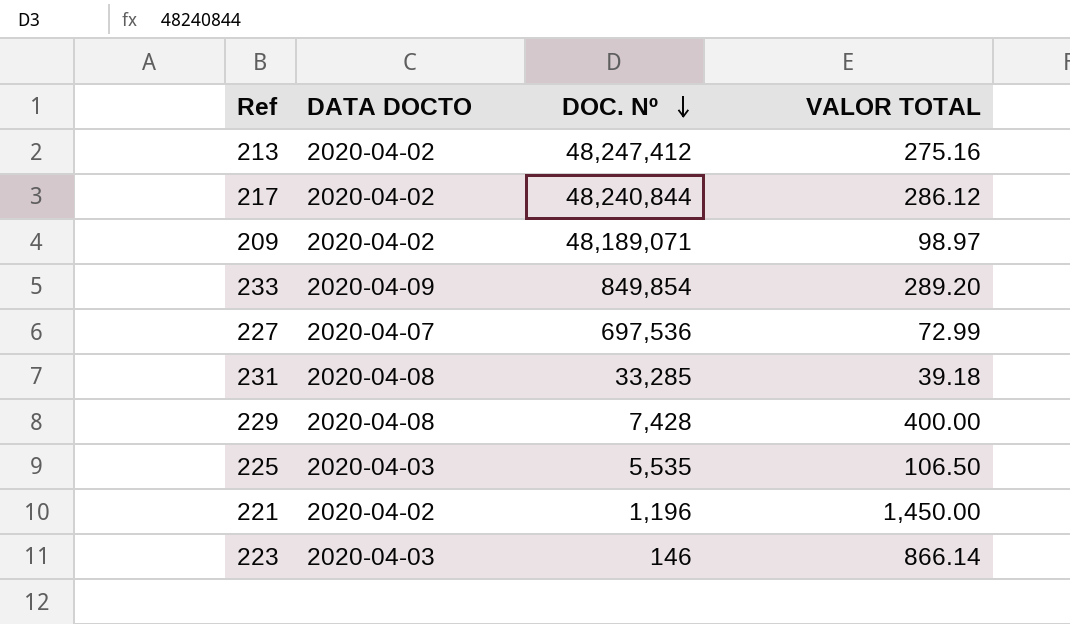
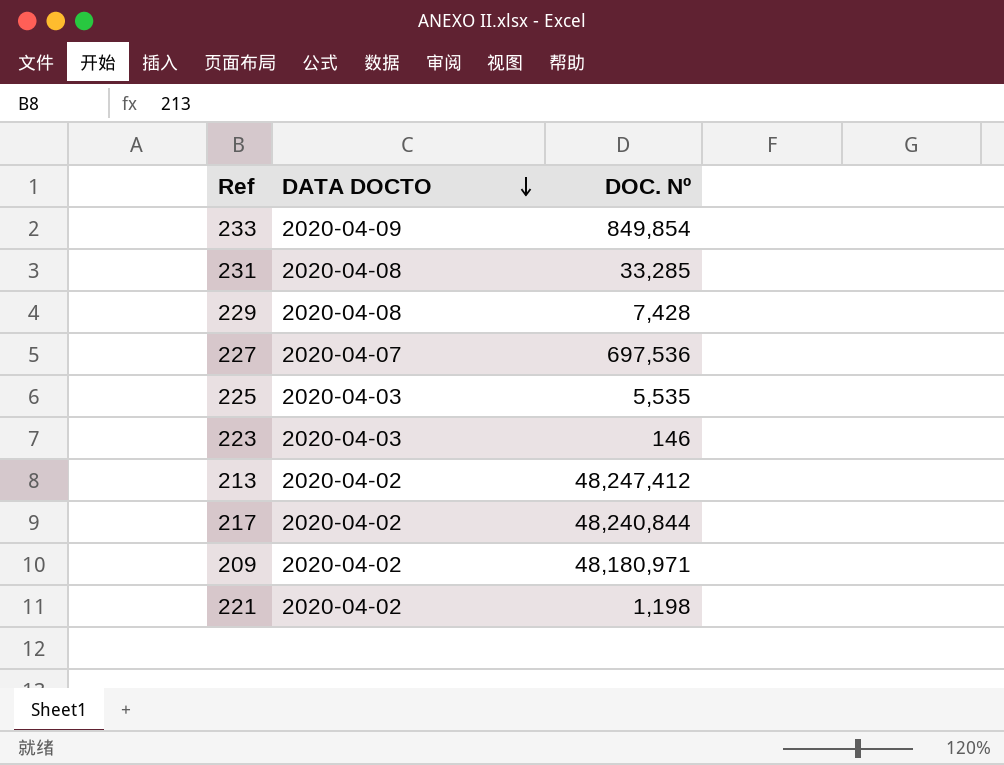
row order: DOC. Nº descending -> DATA DOCTO descending
column VALOR TOTAL | position: 4 -> none
209 | DOC. Nº: 48,189,071 -> 48,180,971
221 | DOC. Nº: 1,196 -> 1,198

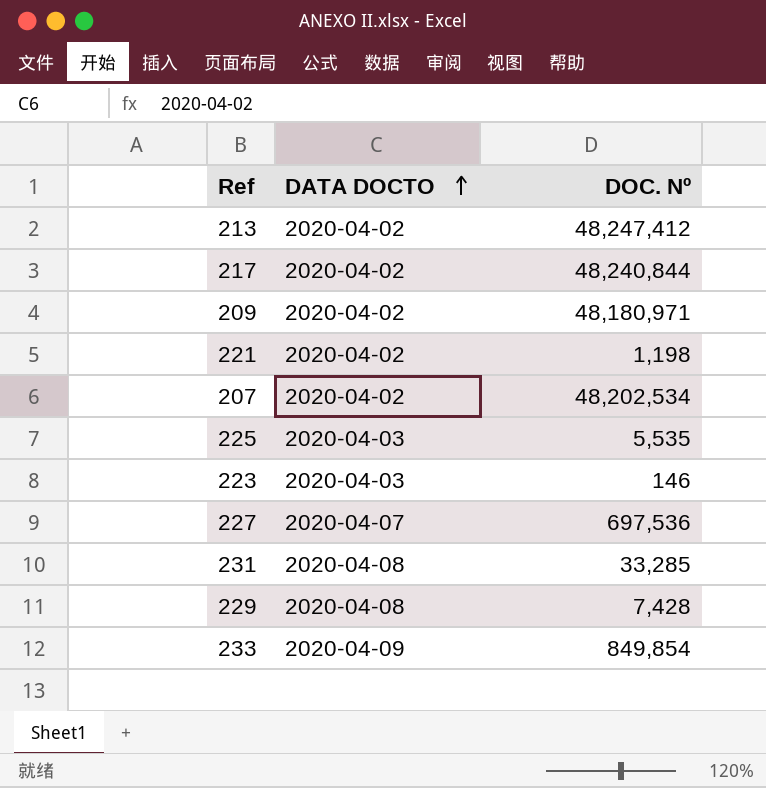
row order: DATA DOCTO descending -> DATA DOCTO ascending
row 207: none -> 2020-04-02 | 48,202,534

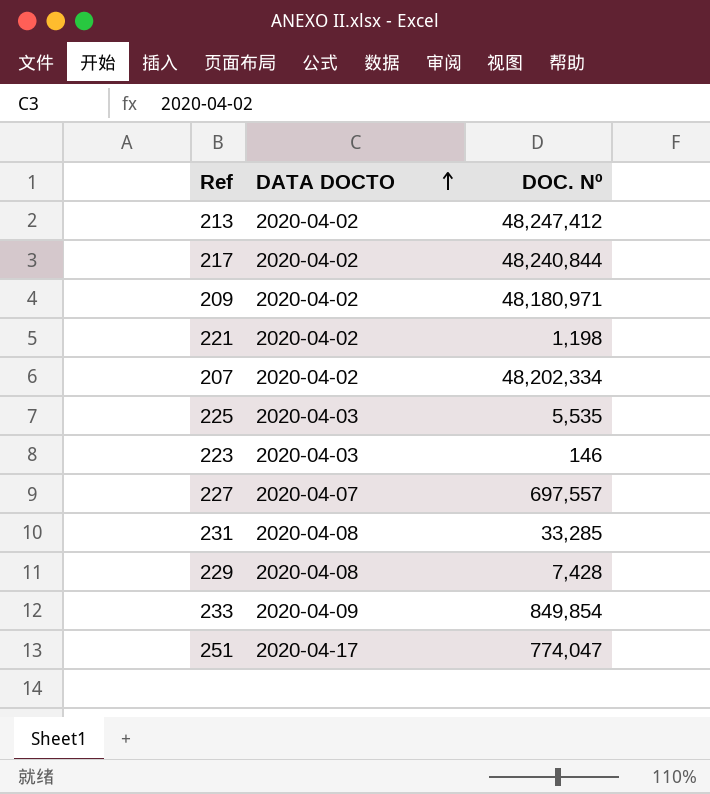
207 | DOC. Nº: 48,202,534 -> 48,202,334
227 | DOC. Nº: 697,536 -> 697,557
row 251: none -> 2020-04-17 | 774,047

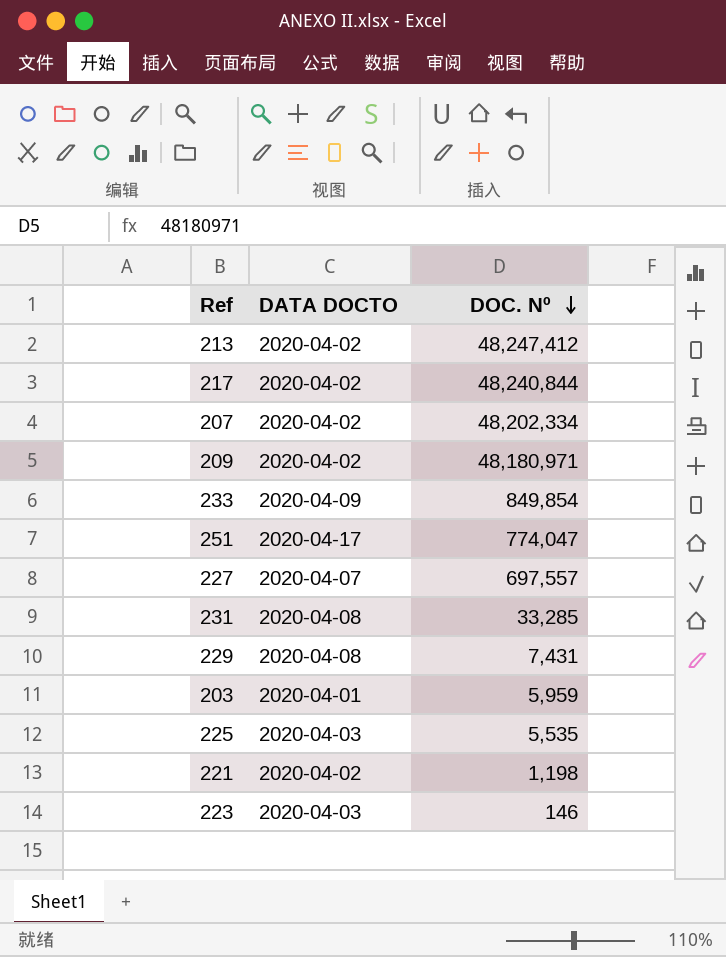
row order: DATA DOCTO ascending -> DOC. Nº descending
229 | DOC. Nº: 7,428 -> 7,431
row 203: none -> 2020-04-01 | 5,959

